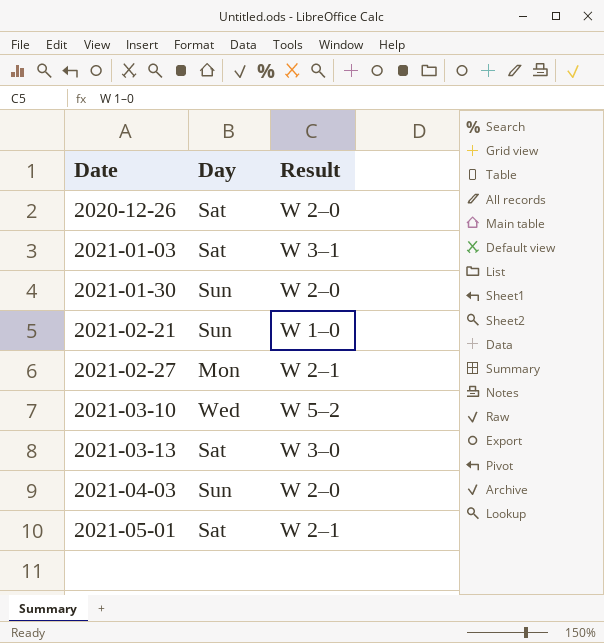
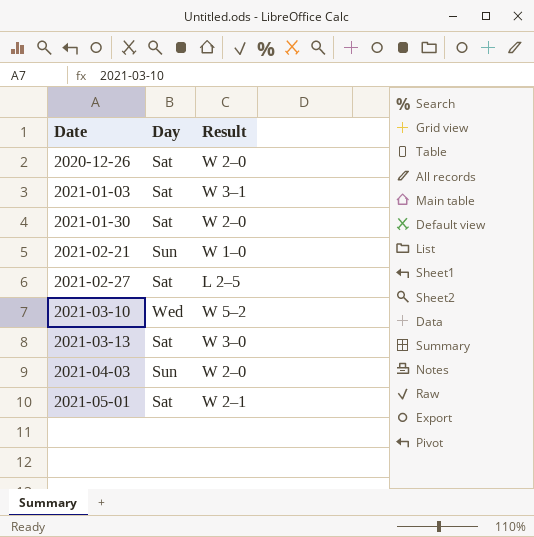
2021-01-30 | Day: Sun -> Sat
2021-02-27 | Day: Mon -> Sat
2021-02-27 | Result: W 2–1 -> L 2–5

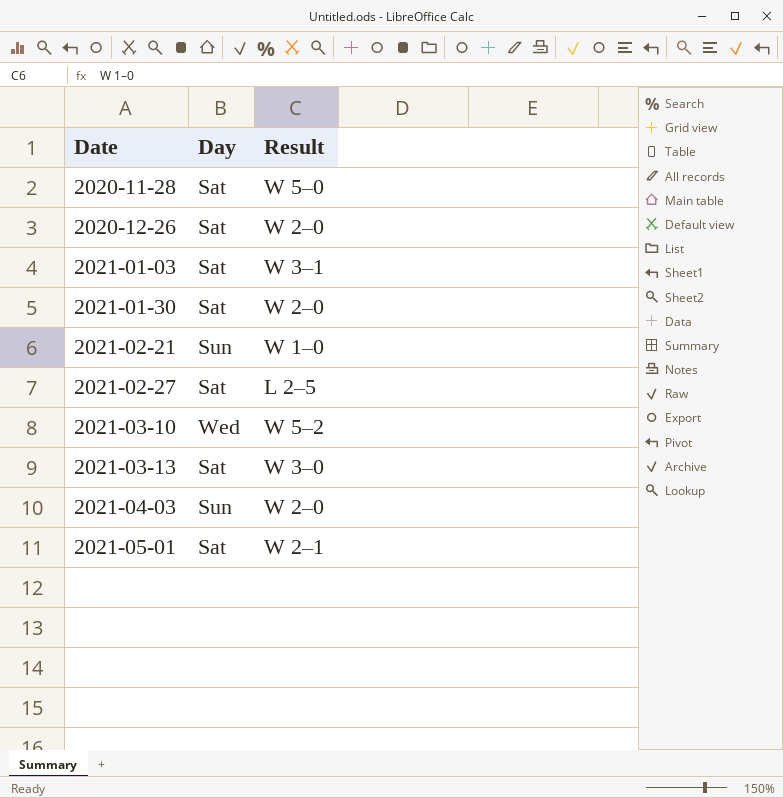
row 2020-11-28: none -> Sat | W 5–0

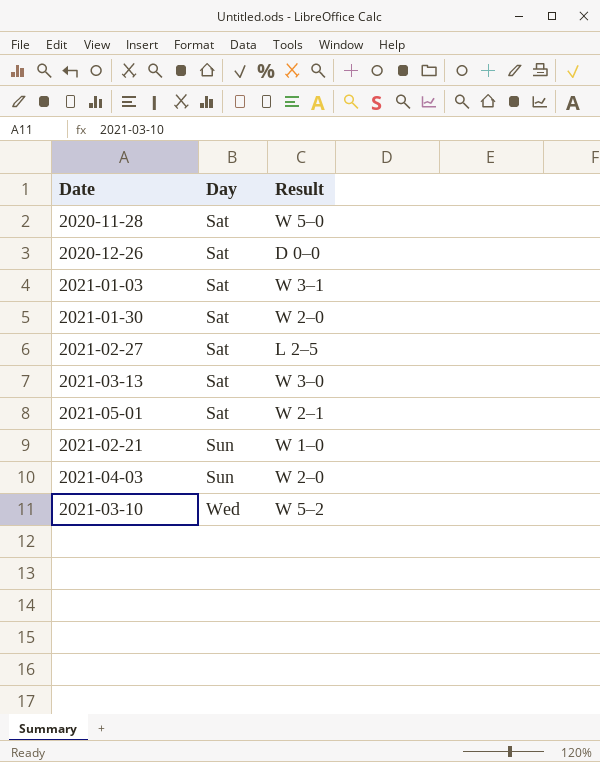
row order: Date ascending -> Day ascending
2020-12-26 | Result: W 2–0 -> D 0–0

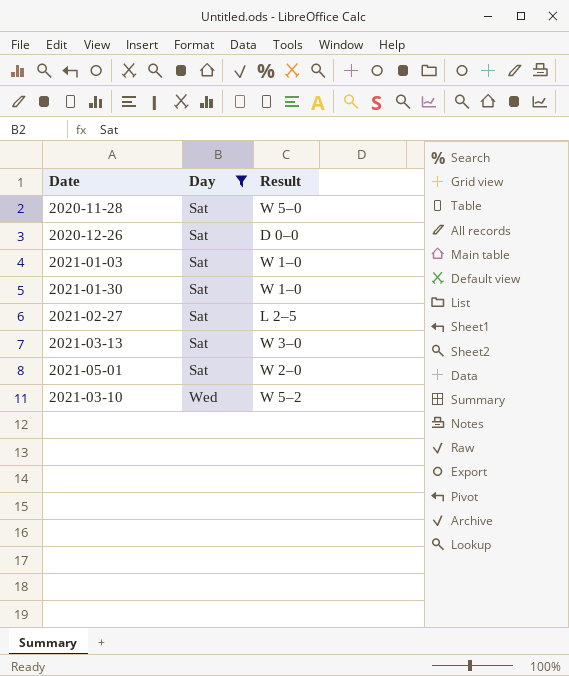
filter: none -> Day != Sun
2021-01-03 | Result: W 3–1 -> W 1–0
2021-01-30 | Result: W 2–0 -> W 1–0
2021-05-01 | Result: W 2–1 -> W 2–0

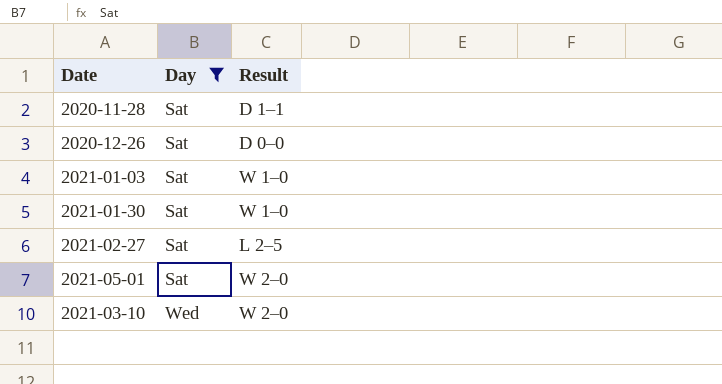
row 2021-03-13: Sat | W 3–0 -> none
2020-11-28 | Result: W 5–0 -> D 1–1
2021-03-10 | Result: W 5–2 -> W 2–0

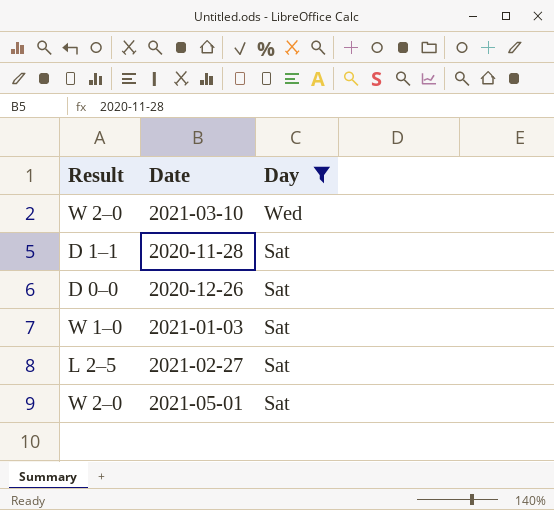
row order: Day ascending -> Day descending
column Result | position: 3 -> 1
row 2021-01-30: Sat | W 1–0 -> none

